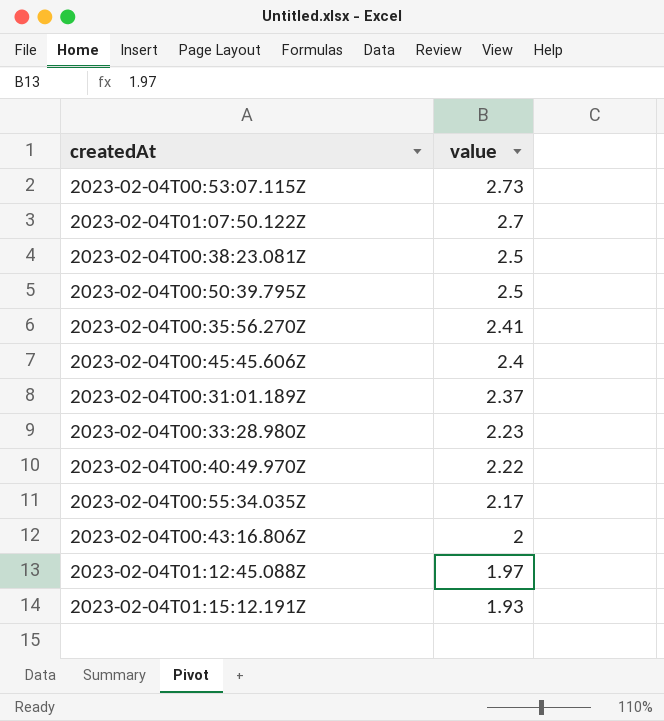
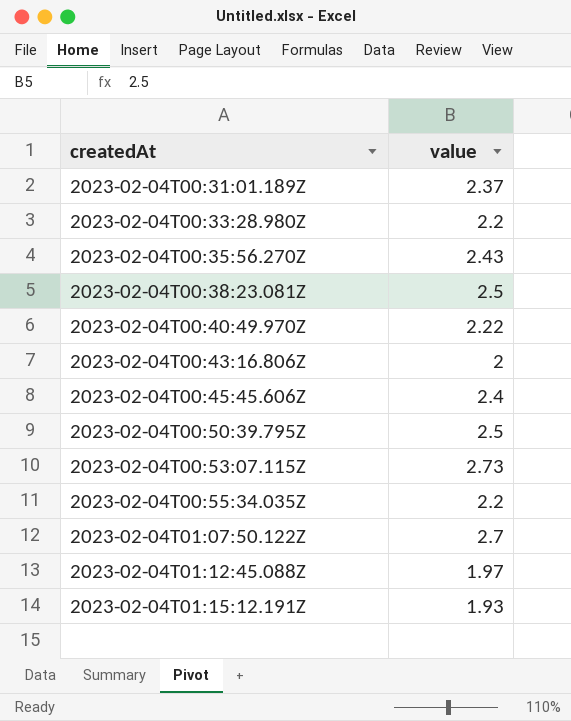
row order: value descending -> createdAt ascending
2023-02-04T00:33:28.980Z | value: 2.23 -> 2.2
2023-02-04T00:35:56.270Z | value: 2.41 -> 2.43
2023-02-04T00:55:34.035Z | value: 2.17 -> 2.2

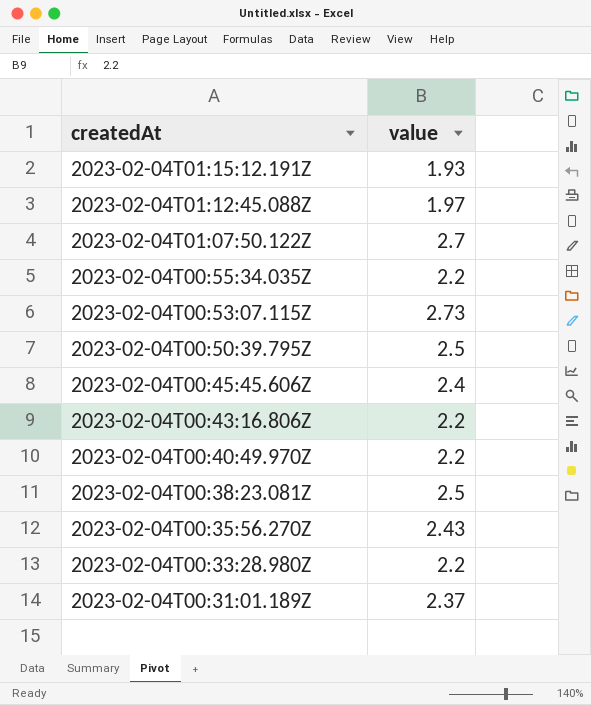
row order: createdAt ascending -> createdAt descending
2023-02-04T00:43:16.806Z | value: 2 -> 2.2
2023-02-04T00:40:49.970Z | value: 2.22 -> 2.2

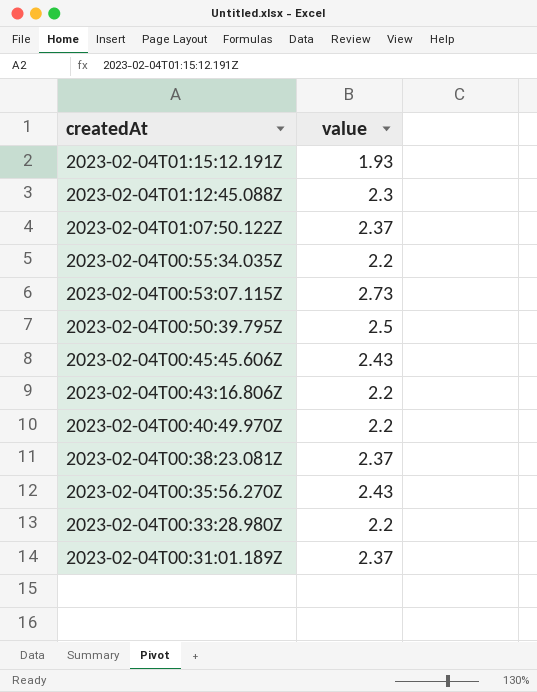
2023-02-04T01:12:45.088Z | value: 1.97 -> 2.3
2023-02-04T01:07:50.122Z | value: 2.7 -> 2.37
2023-02-04T00:45:45.606Z | value: 2.4 -> 2.43
2023-02-04T00:38:23.081Z | value: 2.5 -> 2.37

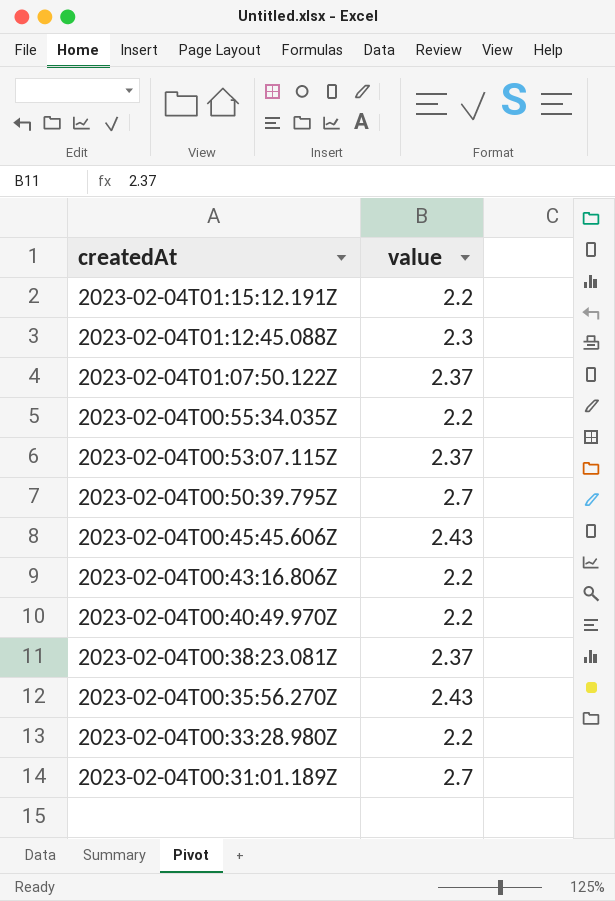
2023-02-04T01:15:12.191Z | value: 1.93 -> 2.2
2023-02-04T00:53:07.115Z | value: 2.73 -> 2.37
2023-02-04T00:50:39.795Z | value: 2.5 -> 2.7
2023-02-04T00:31:01.189Z | value: 2.37 -> 2.7

